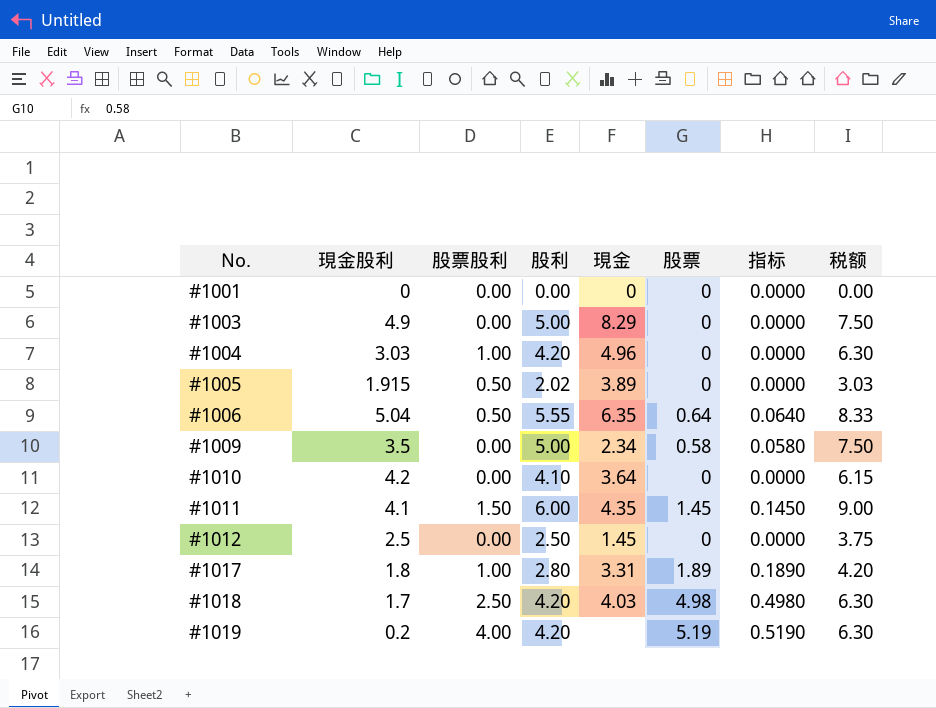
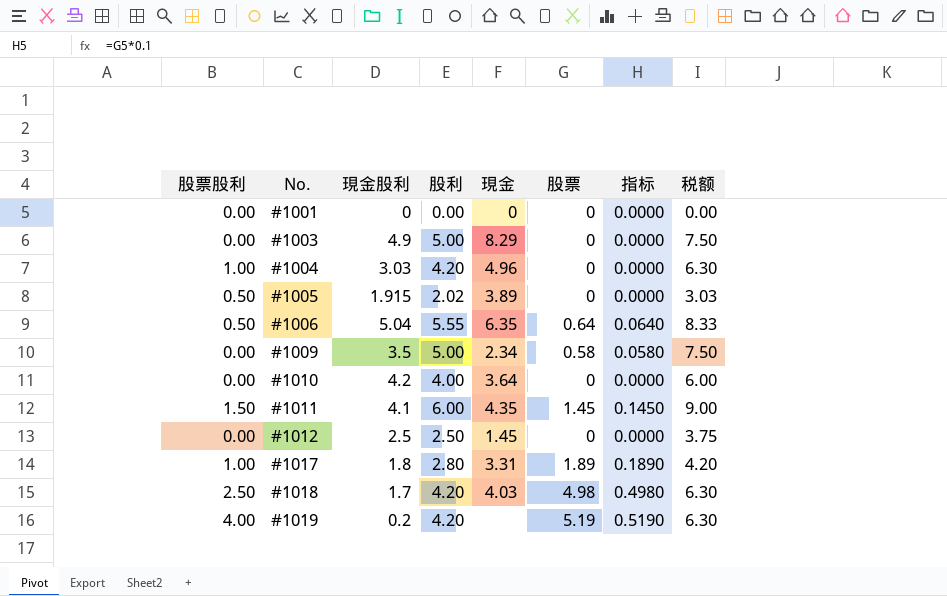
column 股票股利 | position: 3 -> 1
#1010 | 股利: 4.10 -> 4.00
#1010 | 税额: 6.15 -> 6.00

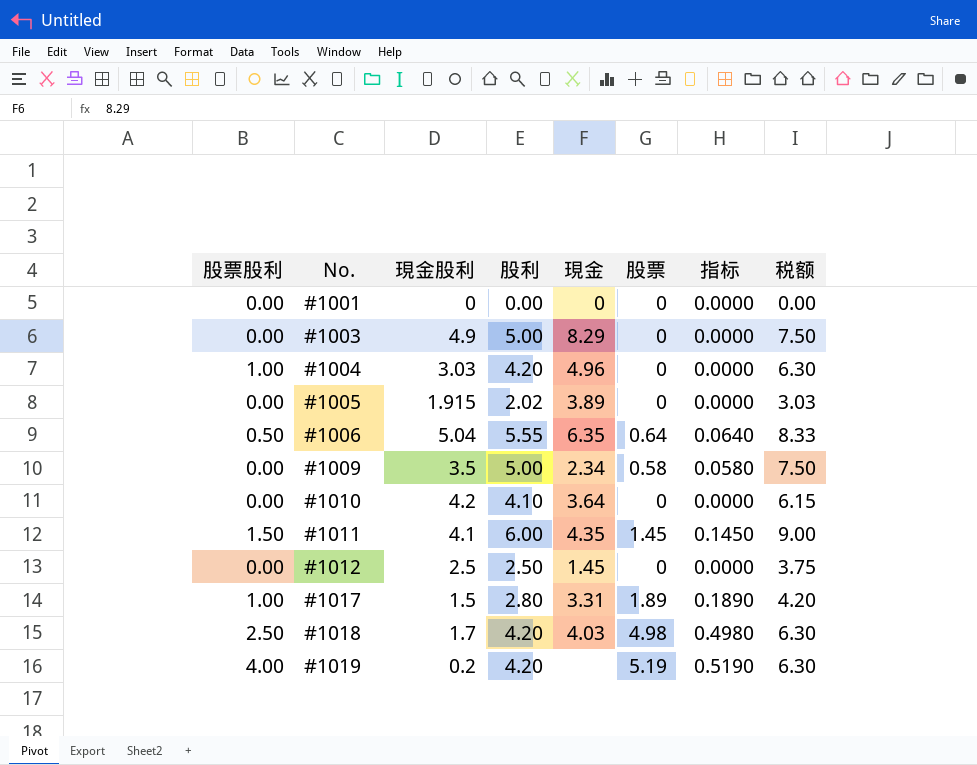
#1005 | 股票股利: 0.50 -> 0.00
#1010 | 股利: 4.00 -> 4.10
#1010 | 税额: 6.00 -> 6.15
#1017 | 現金股利: 1.8 -> 1.5

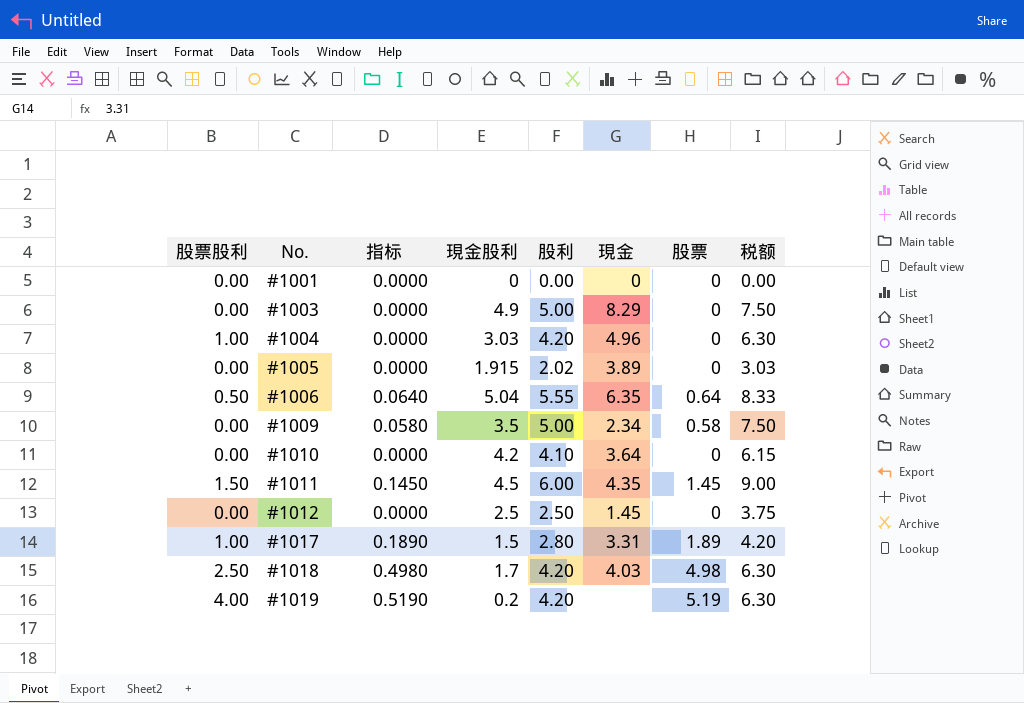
column 指标 | position: 7 -> 3
#1011 | 現金股利: 4.1 -> 4.5

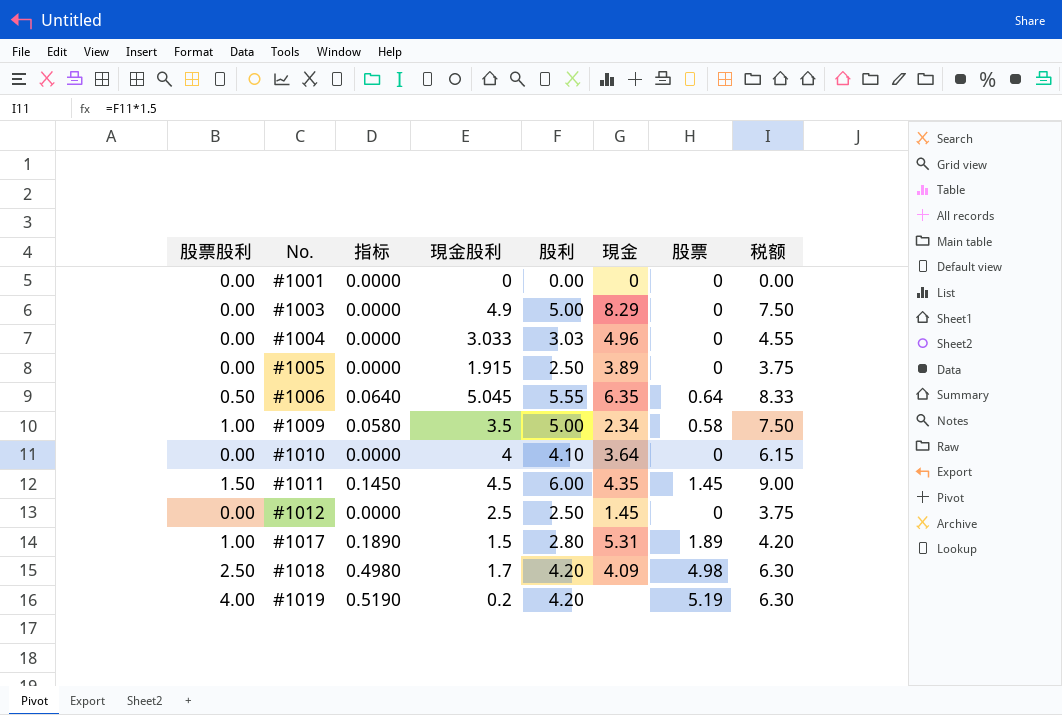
#1004 | 股票股利: 1.00 -> 0.00
#1004 | 現金股利: 3.03 -> 3.033
#1004 | 股利: 4.20 -> 3.03
#1004 | 税额: 6.30 -> 4.55
#1005 | 股利: 2.02 -> 2.50
#1005 | 税额: 3.03 -> 3.75
#1006 | 現金股利: 5.04 -> 5.045
#1009 | 股票股利: 0.00 -> 1.00
#1010 | 現金股利: 4.2 -> 4
#1017 | 現金: 3.31 -> 5.31
#1018 | 現金: 4.03 -> 4.09

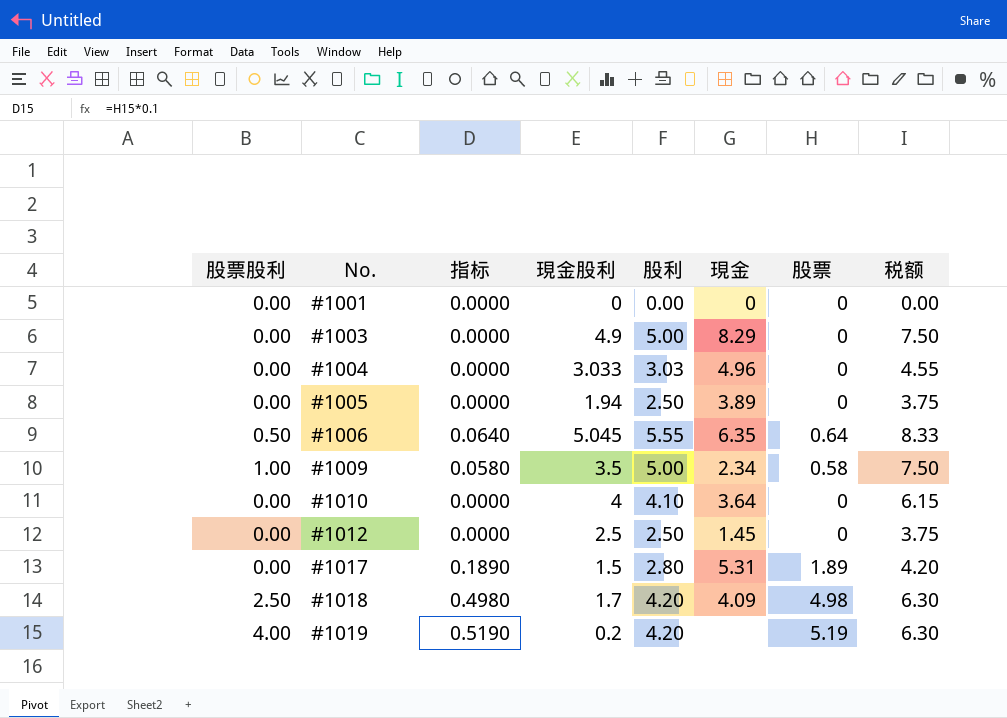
row #1011: 1.50 | 0.1450 | 4.5 | 6.00 | 4.35 | 1.45 | 9.00 -> none
#1005 | 現金股利: 1.915 -> 1.94
#1017 | 股票股利: 1.00 -> 0.00

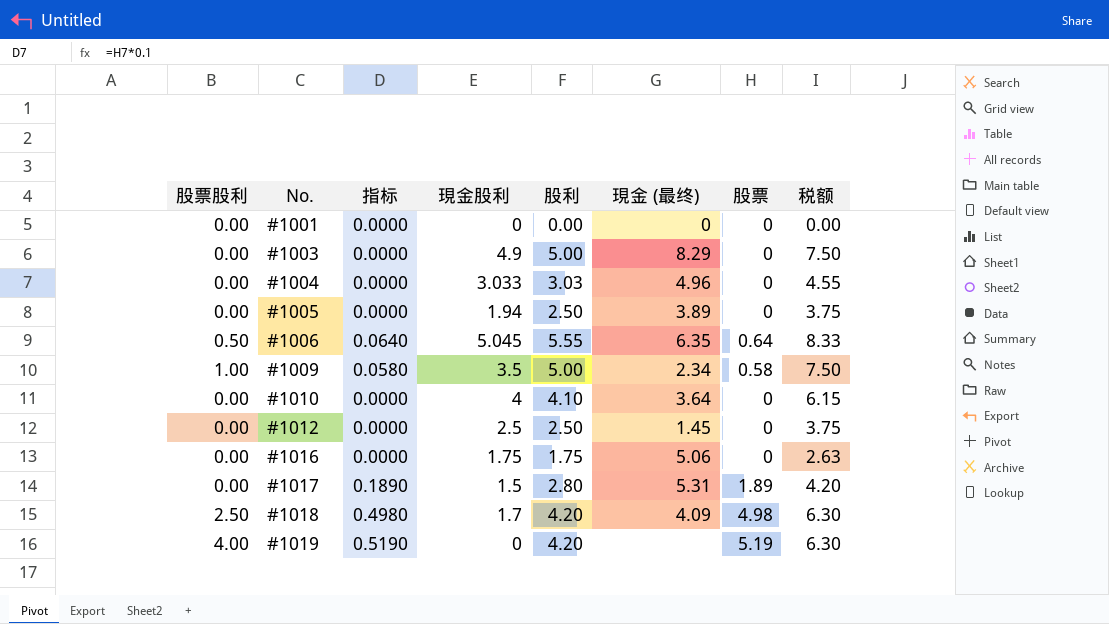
column name: 現金 -> 現金 (最终)
row #1016: none -> 0.00 | 0.0000 | 1.75 | 1.75 | 5.06 | 0 | 2.63
#1019 | 現金股利: 0.2 -> 0

